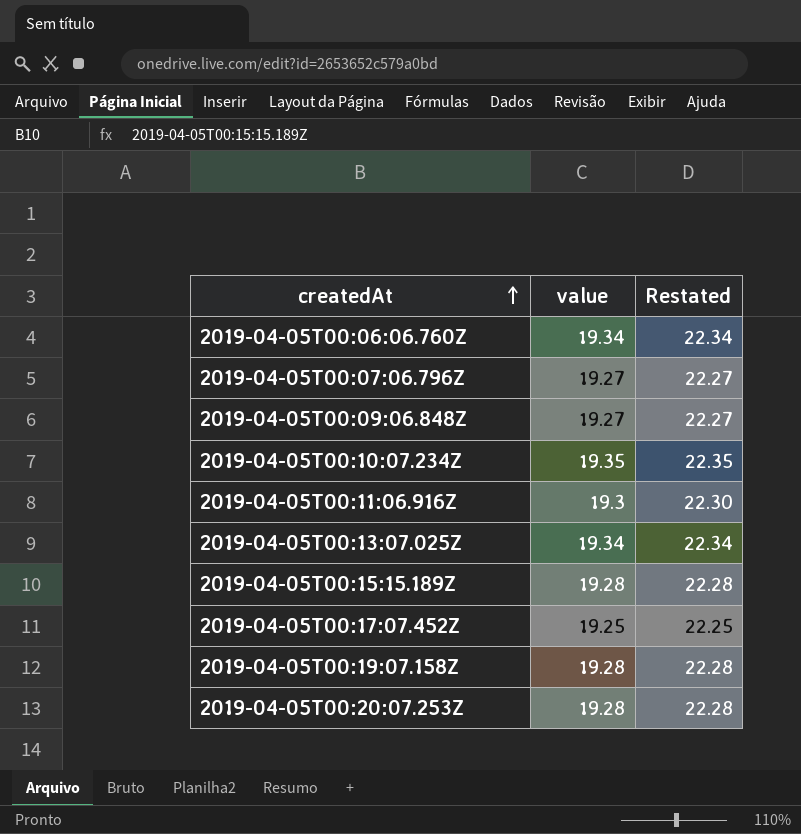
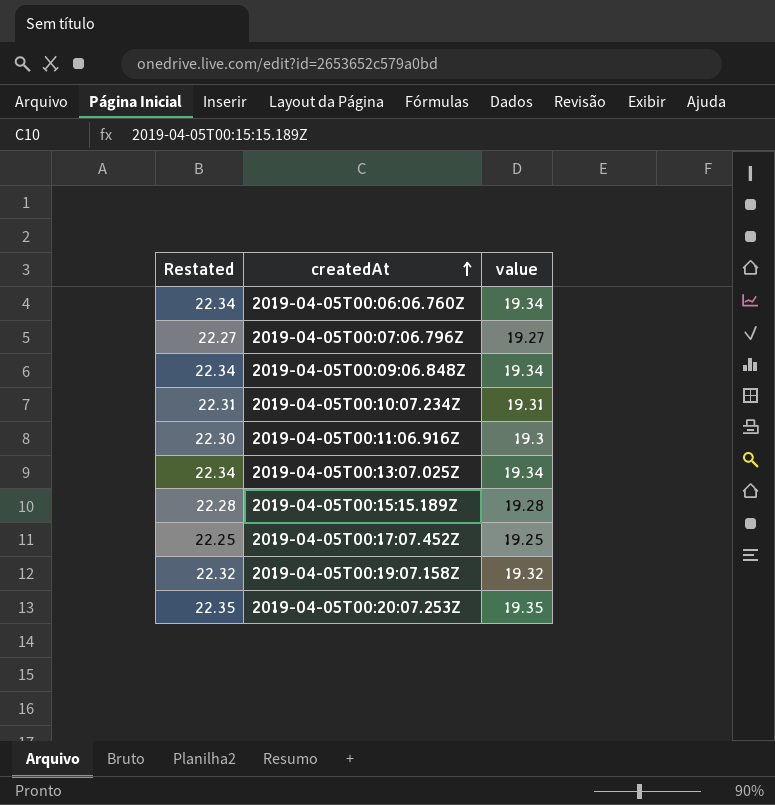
column Restated | position: 3 -> 1
2019-04-05T00:09:06.848Z | Restated: 22.27 -> 22.34
2019-04-05T00:09:06.848Z | value: 19.27 -> 19.34
2019-04-05T00:10:07.234Z | Restated: 22.35 -> 22.31
2019-04-05T00:10:07.234Z | value: 19.35 -> 19.31
2019-04-05T00:19:07.158Z | Restated: 22.28 -> 22.32
2019-04-05T00:19:07.158Z | value: 19.28 -> 19.32
2019-04-05T00:20:07.253Z | Restated: 22.28 -> 22.35
2019-04-05T00:20:07.253Z | value: 19.28 -> 19.35

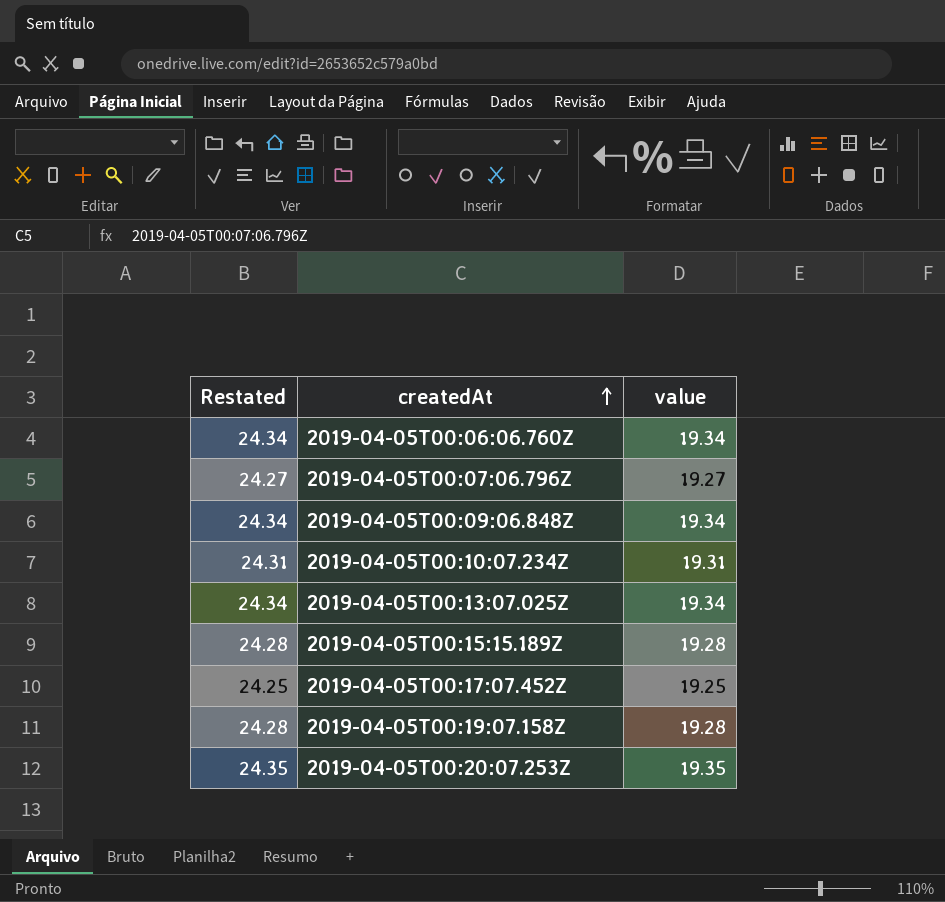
column Restated | formula: [value] + 3 -> [value] + 5
row 2019-04-05T00:11:06.916Z: 22.30 | 19.3 -> none
2019-04-05T00:19:07.158Z | value: 19.32 -> 19.28

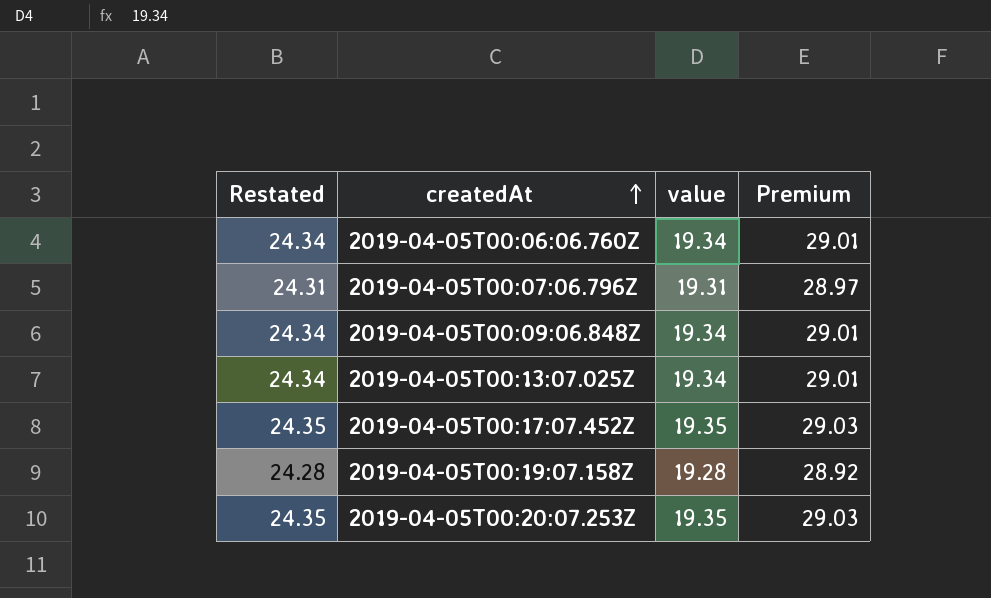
column Premium | formula: none -> [value] * 1.5
row 2019-04-05T00:10:07.234Z: 24.31 | 19.31 -> none
row 2019-04-05T00:15:15.189Z: 24.28 | 19.28 -> none
2019-04-05T00:07:06.796Z | Restated: 24.27 -> 24.31
2019-04-05T00:07:06.796Z | value: 19.27 -> 19.31
2019-04-05T00:17:07.452Z | Restated: 24.25 -> 24.35
2019-04-05T00:17:07.452Z | value: 19.25 -> 19.35

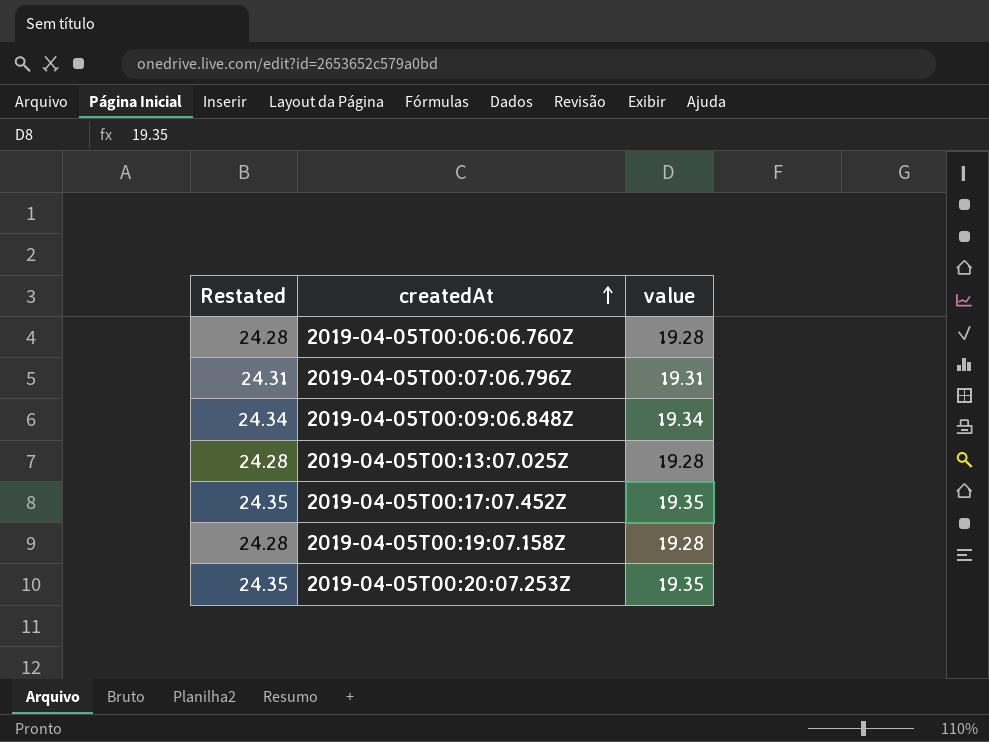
column Premium | formula: [value] * 1.5 -> none
2019-04-05T00:06:06.760Z | Restated: 24.34 -> 24.28
2019-04-05T00:06:06.760Z | value: 19.34 -> 19.28
2019-04-05T00:13:07.025Z | Restated: 24.34 -> 24.28
2019-04-05T00:13:07.025Z | value: 19.34 -> 19.28

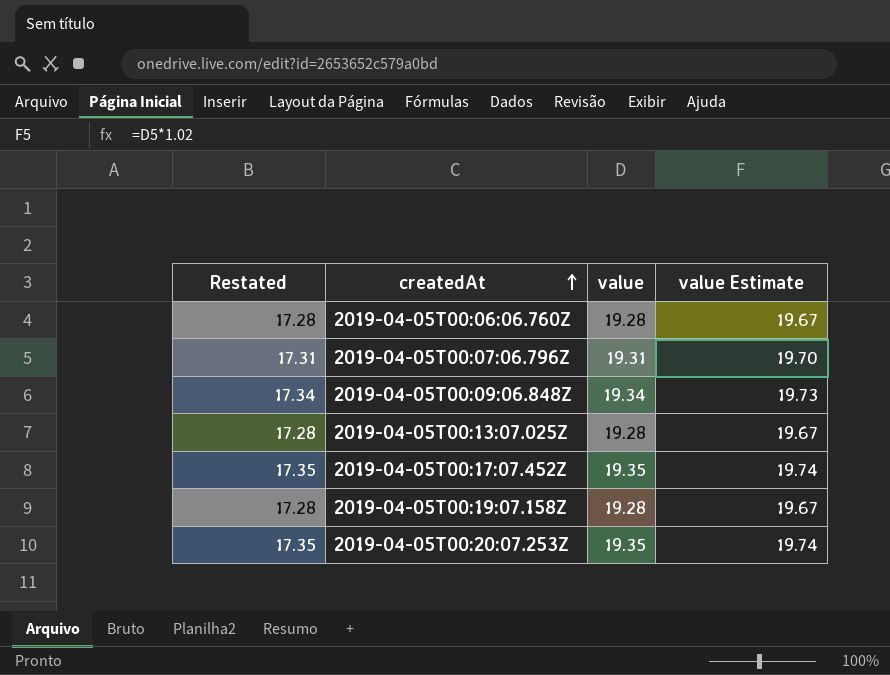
column Restated | formula: [value] + 5 -> [value] - 2
column value Estimate | formula: none -> [value] * 1.02

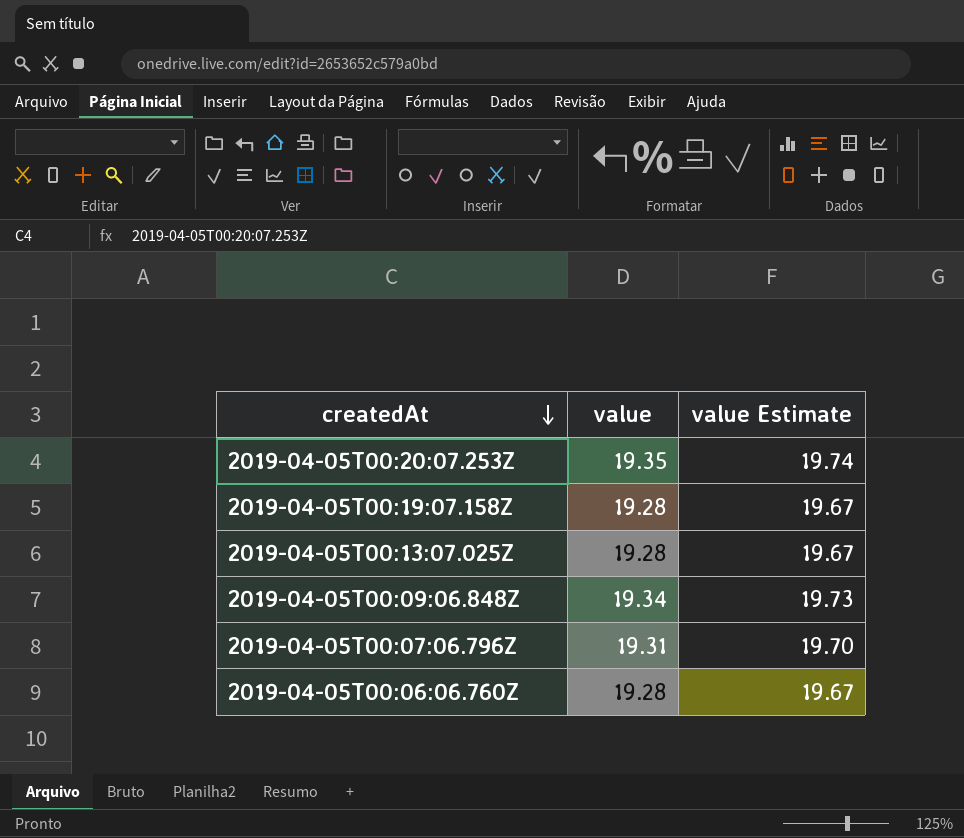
row order: createdAt ascending -> createdAt descending
column Restated | formula: [value] - 2 -> none
row 2019-04-05T00:17:07.452Z: 17.35 | 19.35 | 19.74 -> none

